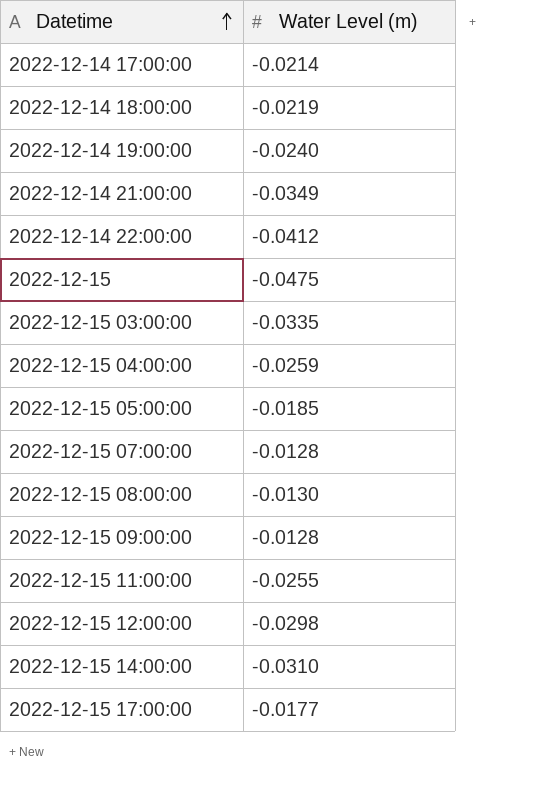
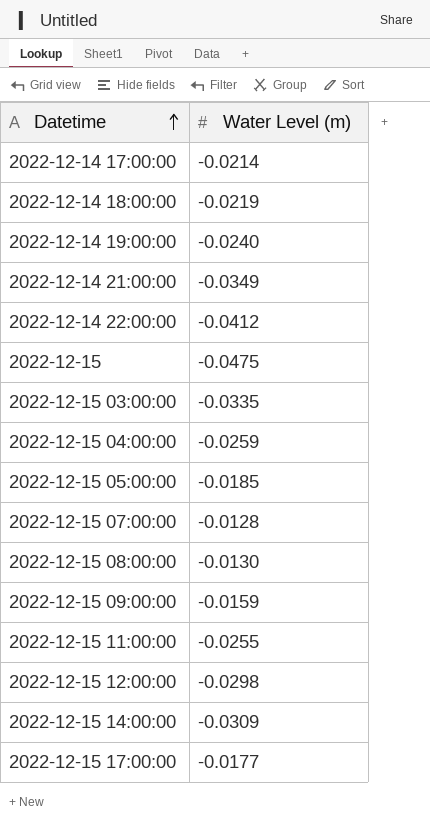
2022-12-15 09:00:00 | Water Level (m): -0.0128 -> -0.0159
2022-12-15 14:00:00 | Water Level (m): -0.0310 -> -0.0309

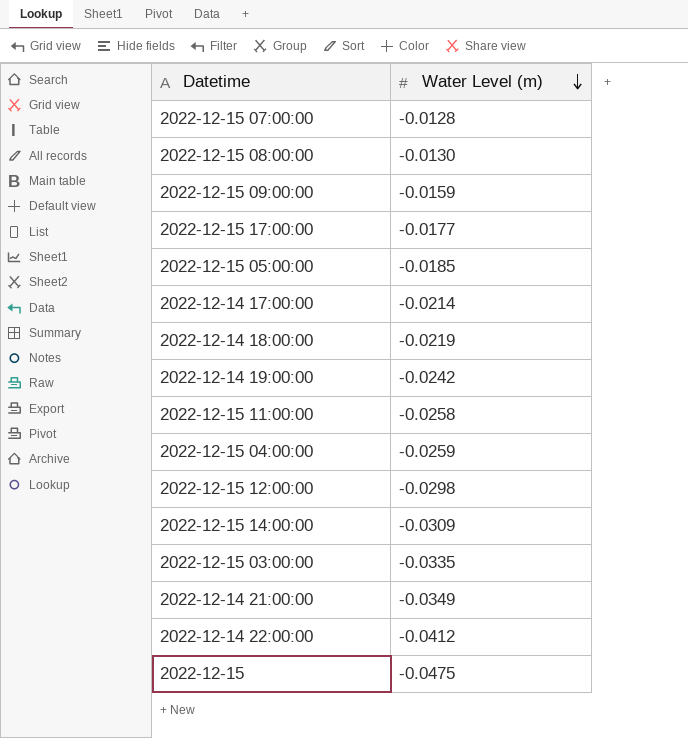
row order: Datetime ascending -> Water Level (m) descending
2022-12-14 19:00:00 | Water Level (m): -0.0240 -> -0.0242
2022-12-15 11:00:00 | Water Level (m): -0.0255 -> -0.0258

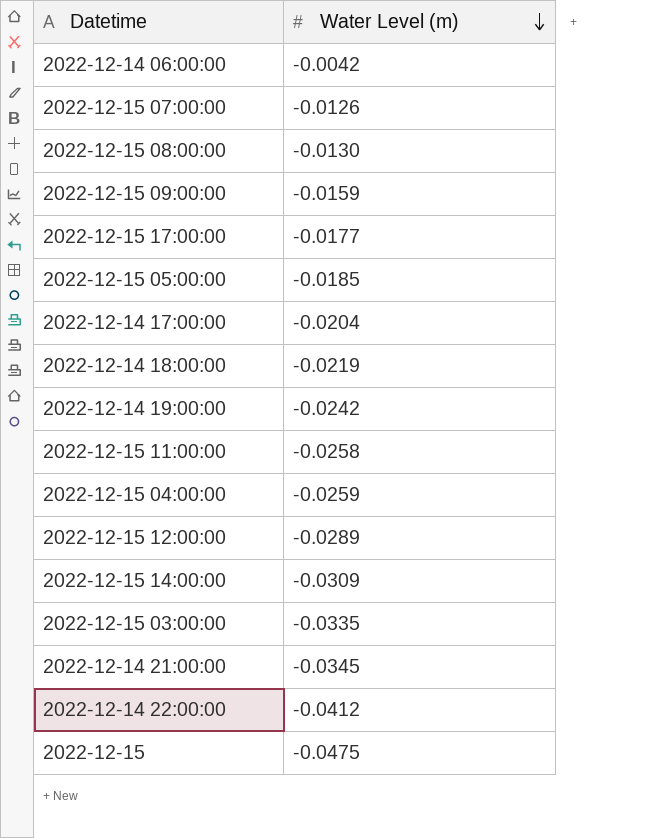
row 2022-12-14 06:00:00: none -> -0.0042
2022-12-15 07:00:00 | Water Level (m): -0.0128 -> -0.0126
2022-12-14 17:00:00 | Water Level (m): -0.0214 -> -0.0204
2022-12-15 12:00:00 | Water Level (m): -0.0298 -> -0.0289
2022-12-14 21:00:00 | Water Level (m): -0.0349 -> -0.0345

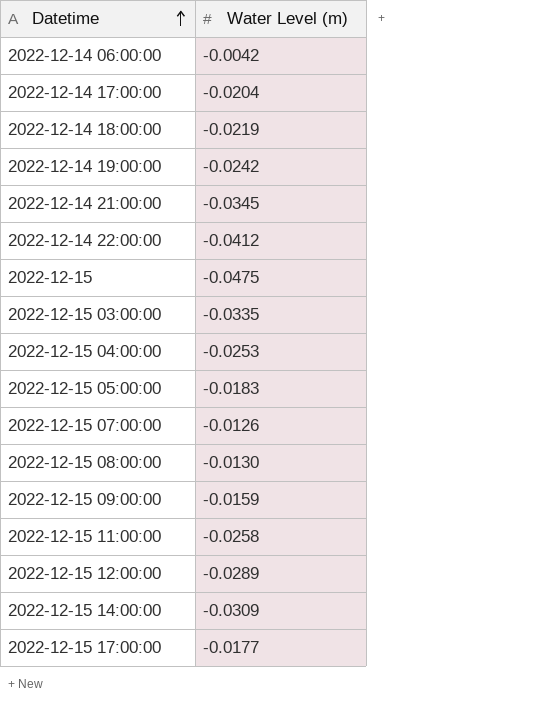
row order: Water Level (m) descending -> Datetime ascending
2022-12-15 04:00:00 | Water Level (m): -0.0259 -> -0.0253
2022-12-15 05:00:00 | Water Level (m): -0.0185 -> -0.0183

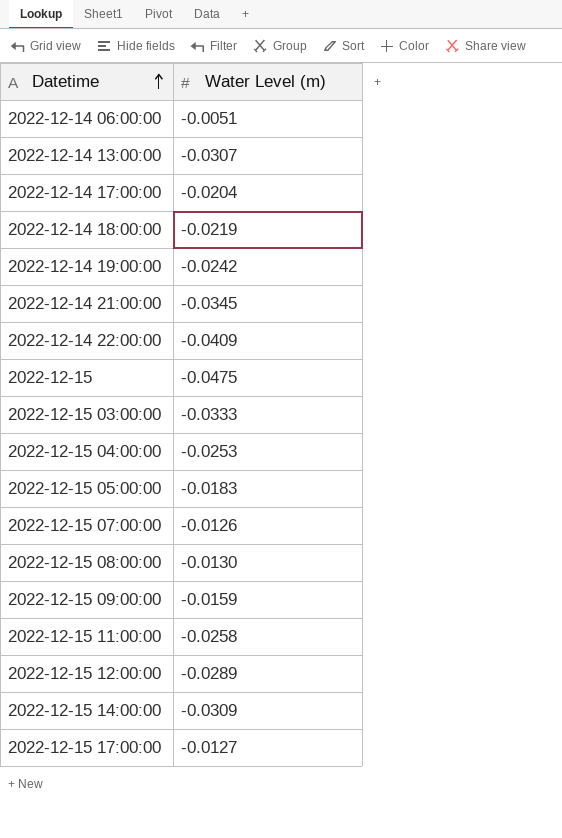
2022-12-14 06:00:00 | Water Level (m): -0.0042 -> -0.0051
row 2022-12-14 13:00:00: none -> -0.0307
2022-12-14 22:00:00 | Water Level (m): -0.0412 -> -0.0409
2022-12-15 03:00:00 | Water Level (m): -0.0335 -> -0.0333
2022-12-15 17:00:00 | Water Level (m): -0.0177 -> -0.0127

